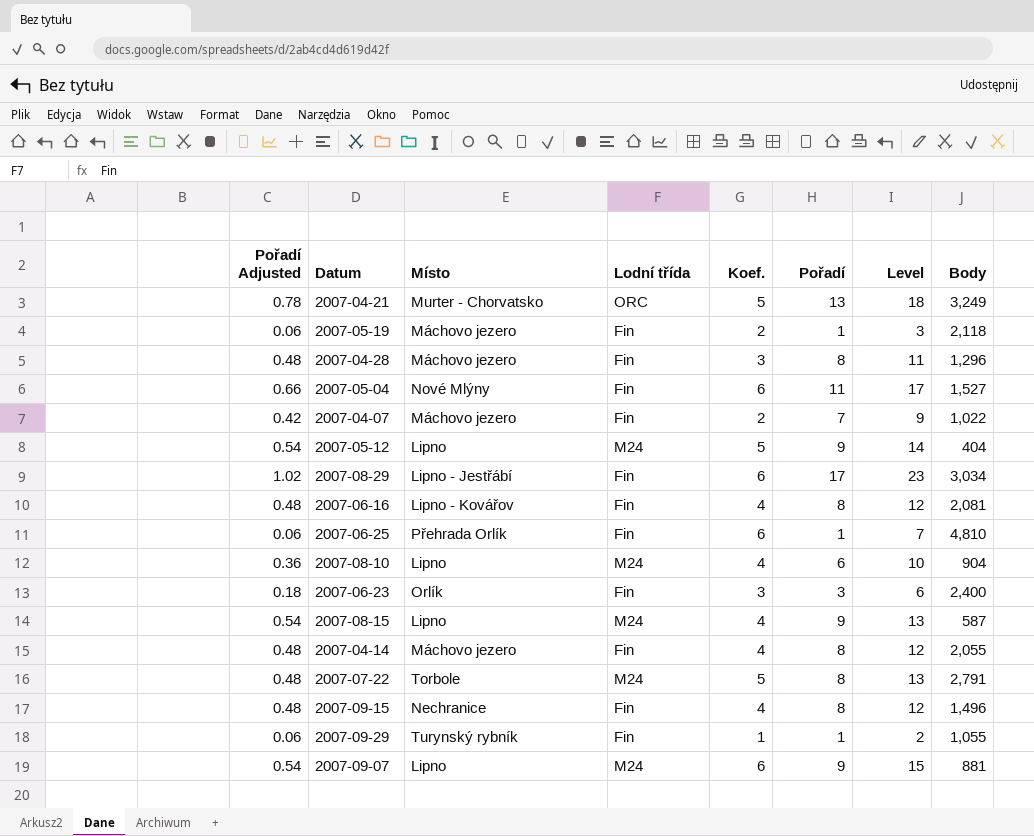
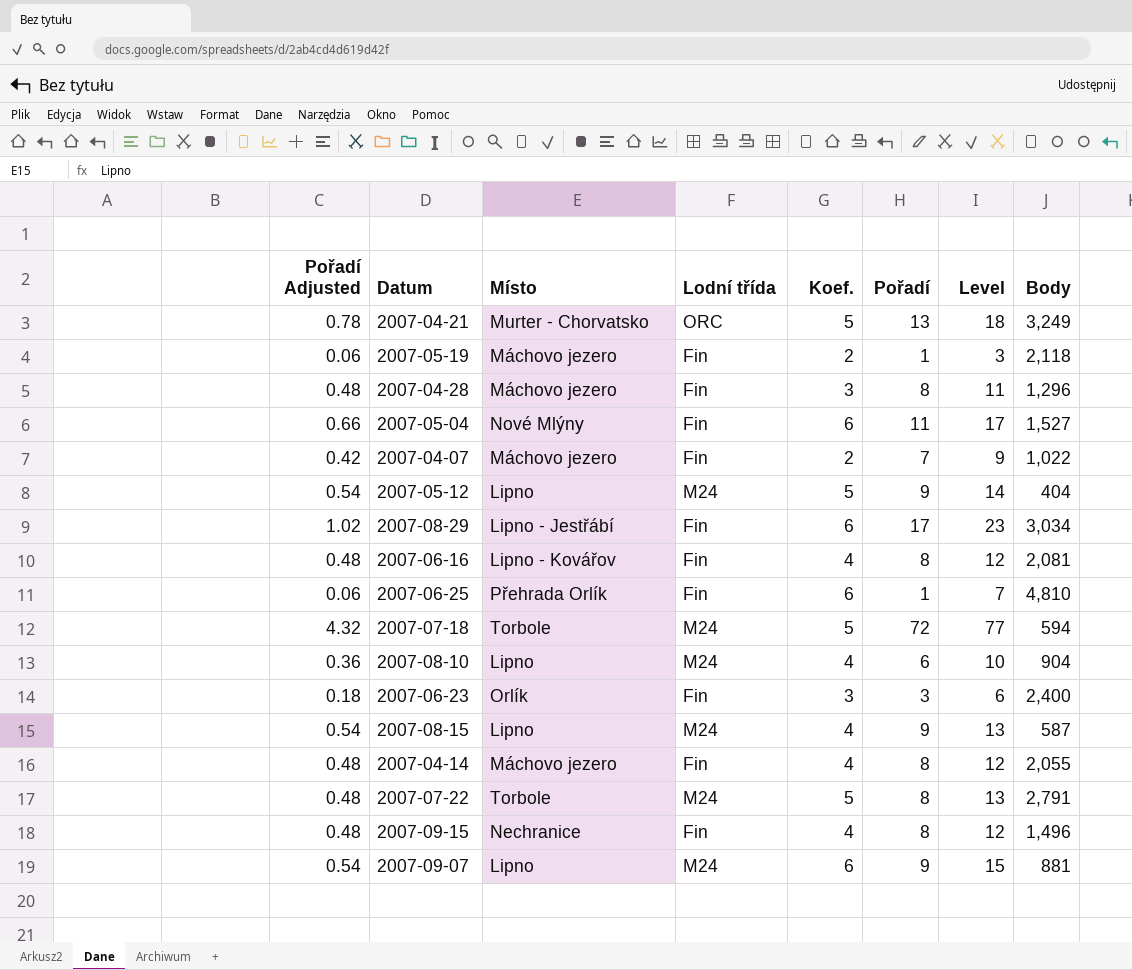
row 2007-09-29: 0.06 | Turynský rybník | Fin | 1 | 1 | 2 | 1,055 -> none
row 2007-07-18: none -> 4.32 | Torbole | M24 | 5 | 72 | 77 | 594

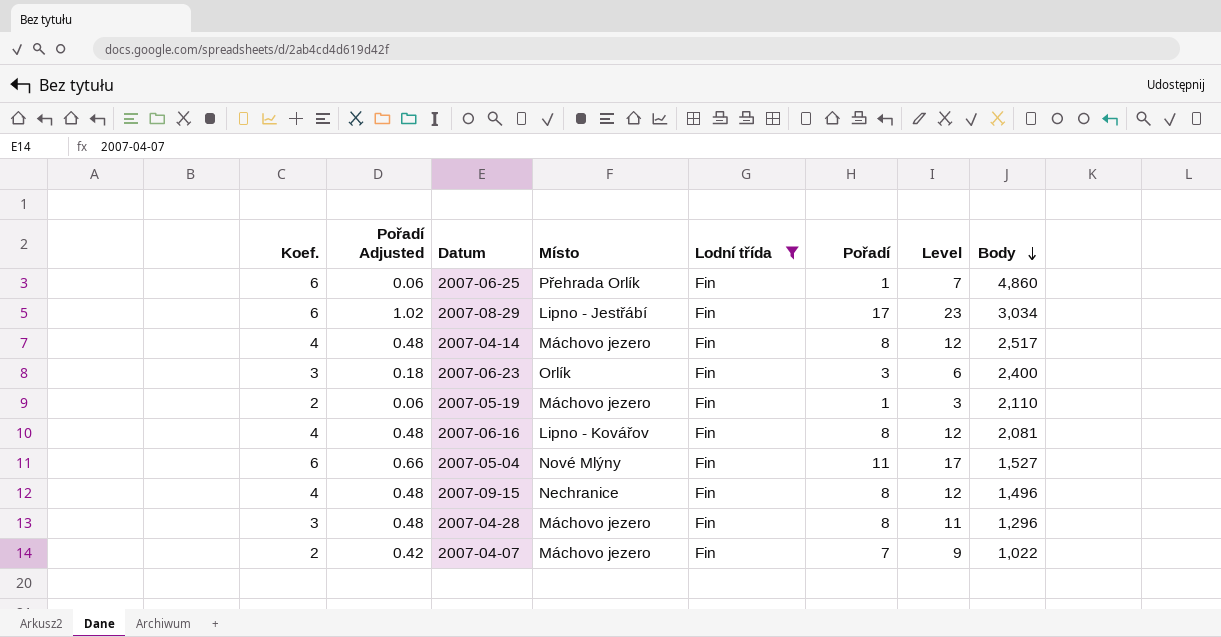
filter: none -> Lodní třída = Fin
row order: none -> Body descending
column Koef. | position: 5 -> 1
2007-06-25 | Body: 4,810 -> 4,860
2007-04-14 | Body: 2,055 -> 2,517
2007-05-19 | Body: 2,118 -> 2,110

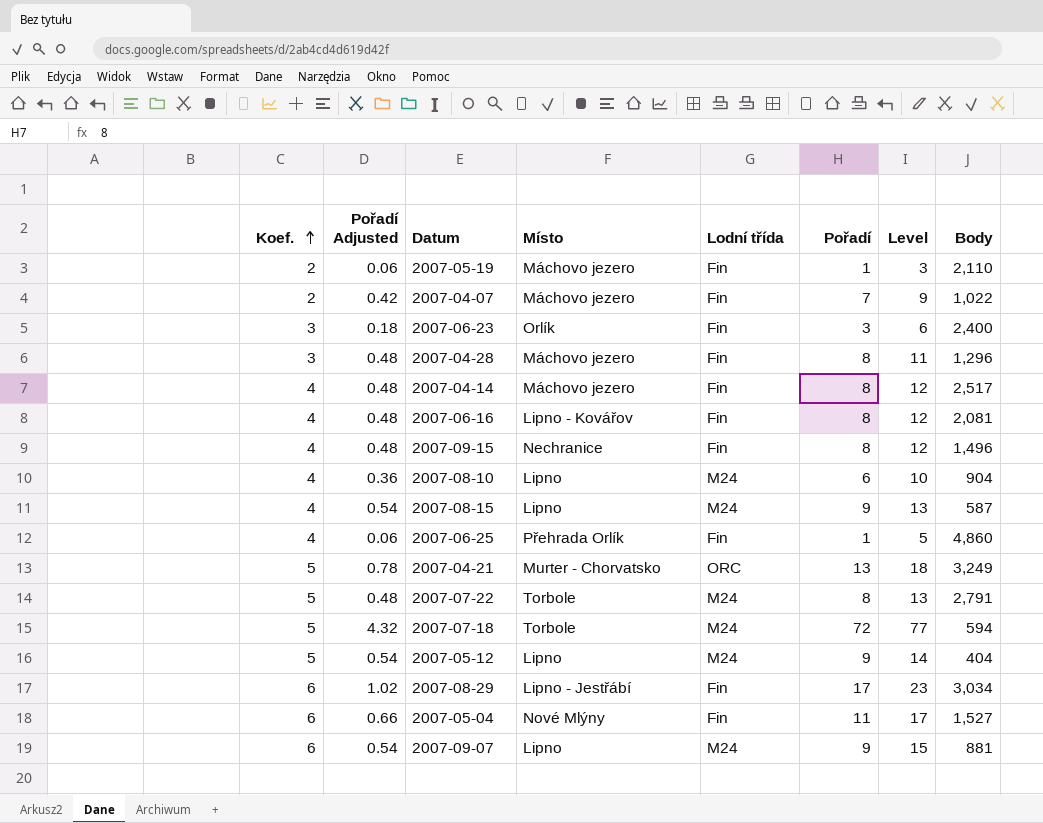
filter: Lodní třída = Fin -> none
row order: Body descending -> Koef. ascending
2007-06-25 | Koef.: 6 -> 4
2007-06-25 | Level: 7 -> 5

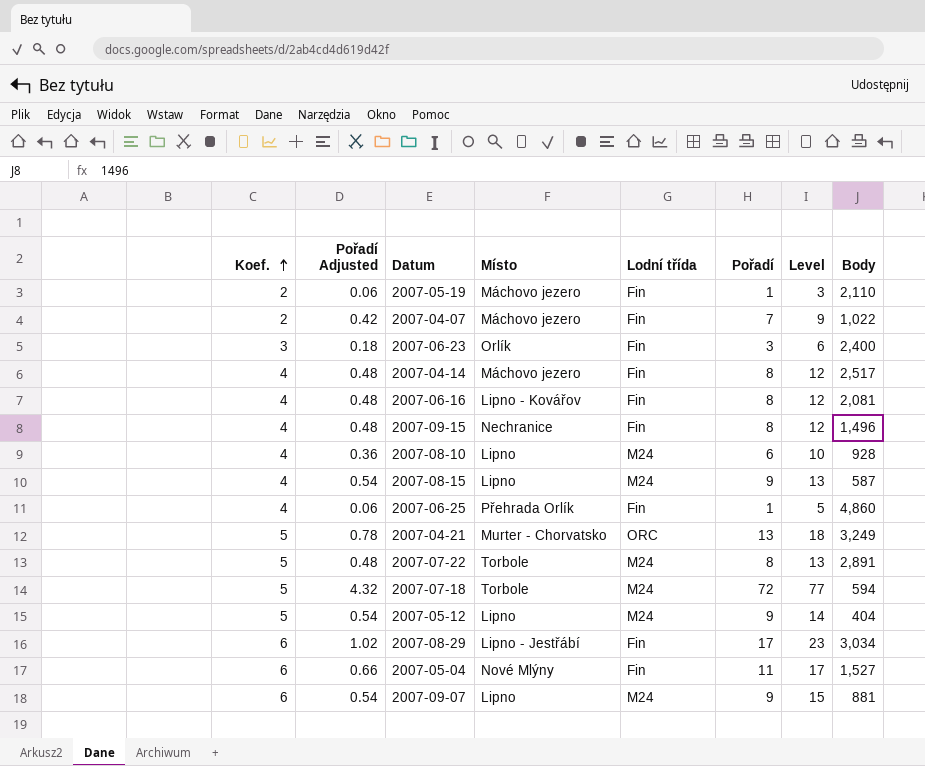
row 2007-04-28: 3 | 0.48 | Máchovo jezero | Fin | 8 | 11 | 1,296 -> none
2007-08-10 | Body: 904 -> 928
2007-07-22 | Body: 2,791 -> 2,891

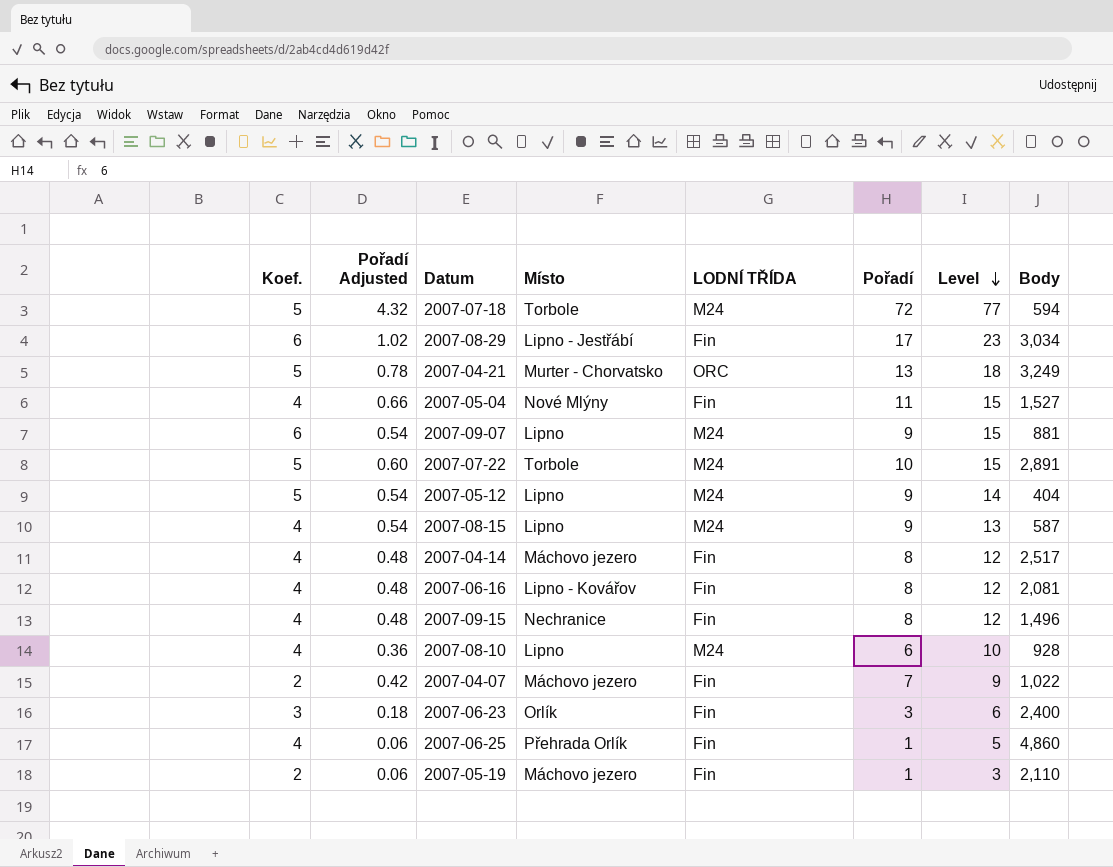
row order: Koef. ascending -> Level descending
column name: Lodní třída -> LODNÍ TŘÍDA
2007-05-04 | Koef.: 6 -> 4
2007-05-04 | Level: 17 -> 15
2007-07-22 | Pořadí Adjusted: 0.48 -> 0.60
2007-07-22 | Pořadí: 8 -> 10
2007-07-22 | Level: 13 -> 15

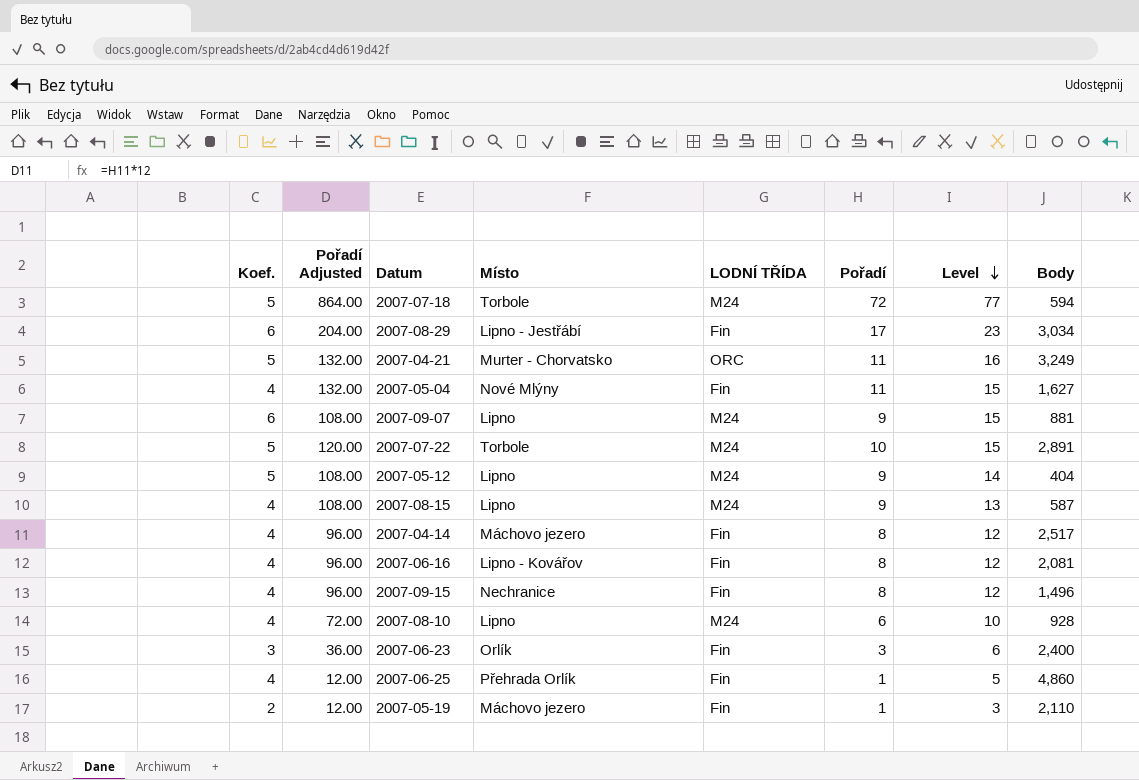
column Pořadí Adjusted | formula: [Pořadí] * 0.06 -> [Pořadí] * 12
row 2007-04-07: 2 | 0.42 | Máchovo jezero | Fin | 7 | 9 | 1,022 -> none
2007-04-21 | Pořadí: 13 -> 11
2007-04-21 | Level: 18 -> 16
2007-05-04 | Body: 1,527 -> 1,627

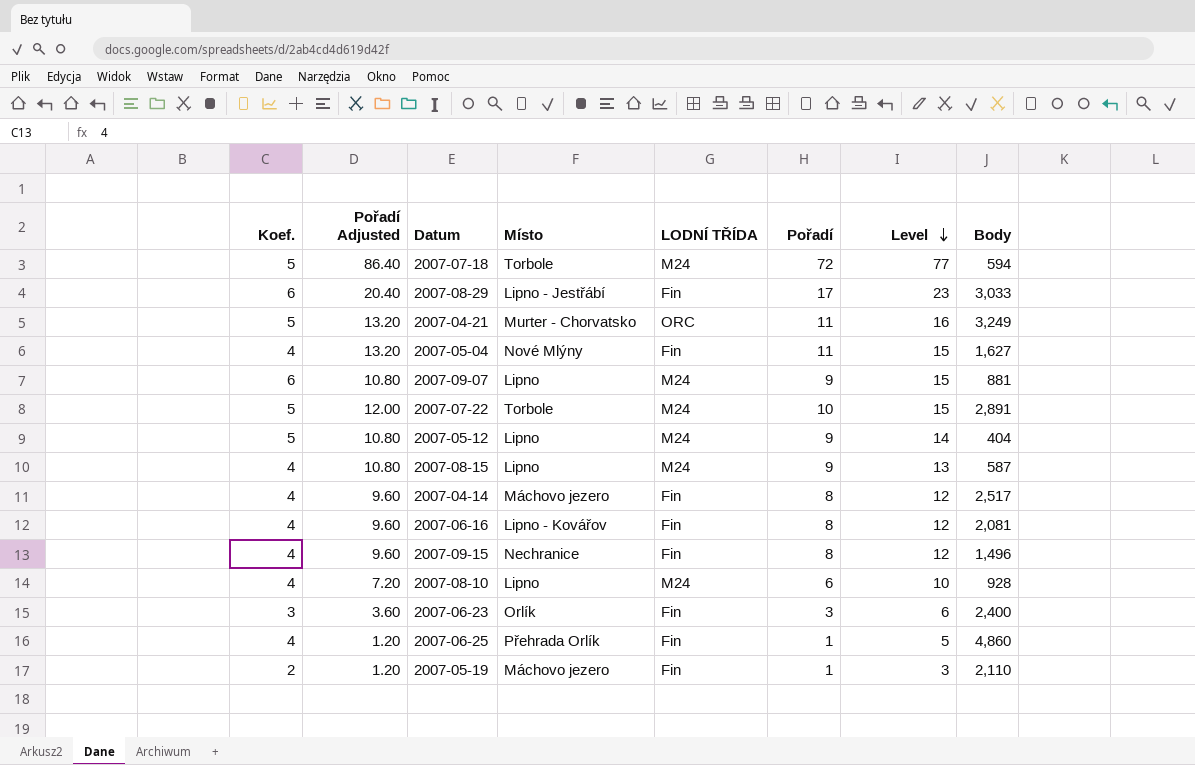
column Pořadí Adjusted | formula: [Pořadí] * 12 -> [Pořadí] * 1.2
2007-08-29 | Body: 3,034 -> 3,033

